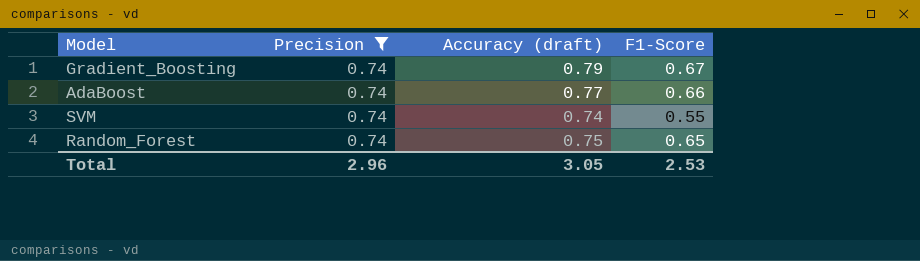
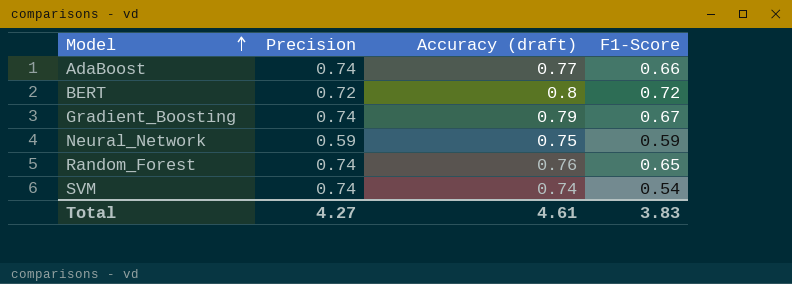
filter: Precision = 0.74 -> none
row order: none -> Model ascending
Random_Forest | Accuracy (draft): 0.75 -> 0.76
SVM | F1-Score: 0.55 -> 0.54
Total | Precision: 2.96 -> 4.27
Total | Accuracy (draft): 3.05 -> 4.61
Total | F1-Score: 2.53 -> 3.83

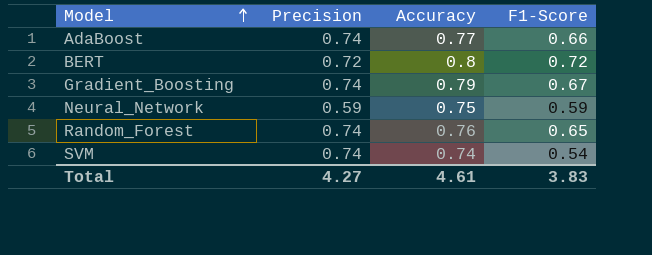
column name: Accuracy (draft) -> Accuracy

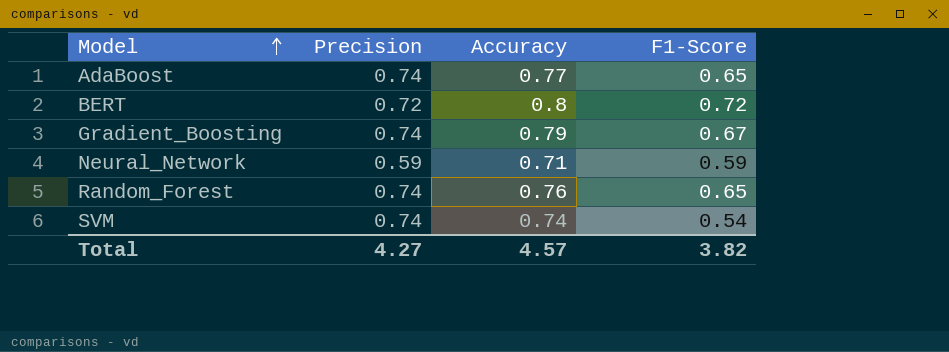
AdaBoost | F1-Score: 0.66 -> 0.65
Neural_Network | Accuracy: 0.75 -> 0.71
Total | Accuracy: 4.61 -> 4.57
Total | F1-Score: 3.83 -> 3.82

